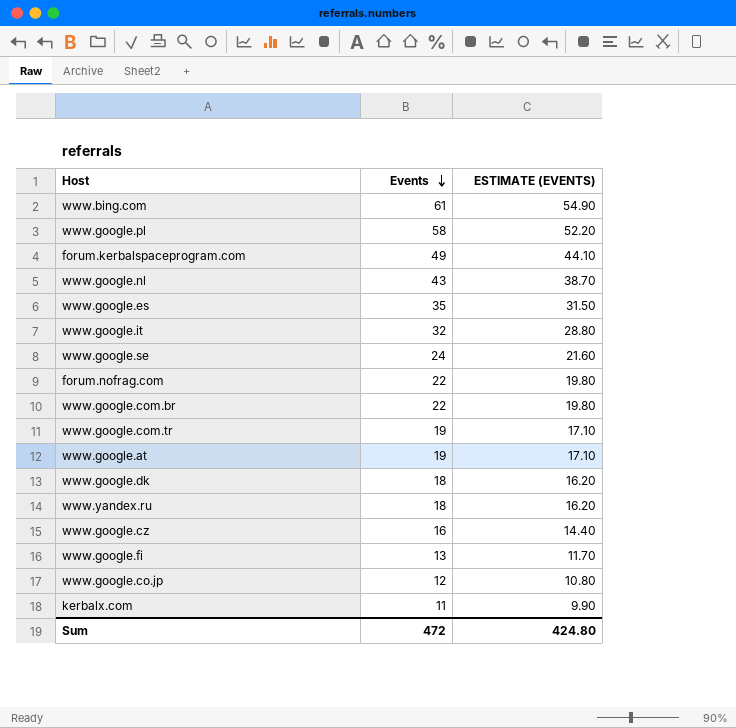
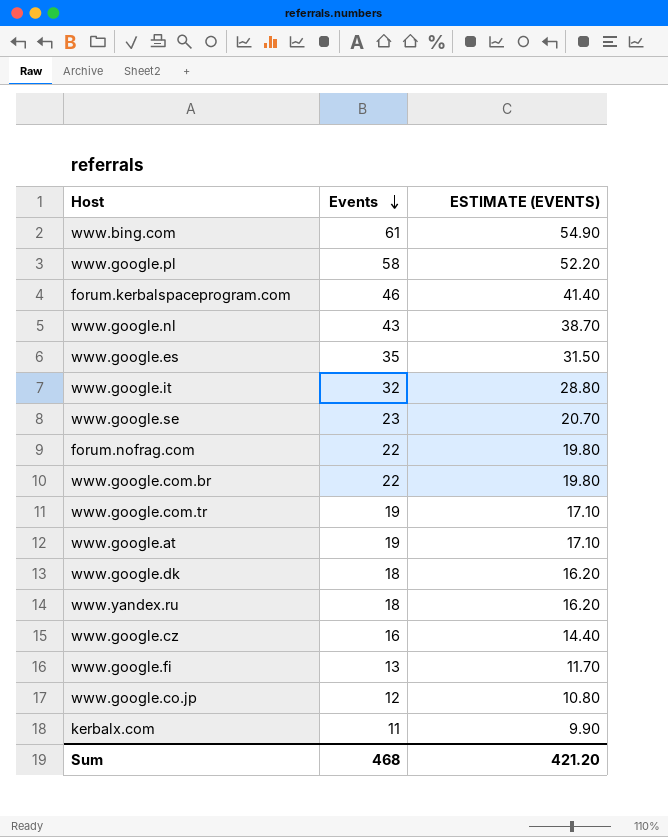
forum.kerbalspaceprogram.com | Events: 49 -> 46
forum.kerbalspaceprogram.com | ESTIMATE (EVENTS): 44.10 -> 41.40
www.google.se | Events: 24 -> 23
www.google.se | ESTIMATE (EVENTS): 21.60 -> 20.70
Sum | Events: 472 -> 468
Sum | ESTIMATE (EVENTS): 424.80 -> 421.20

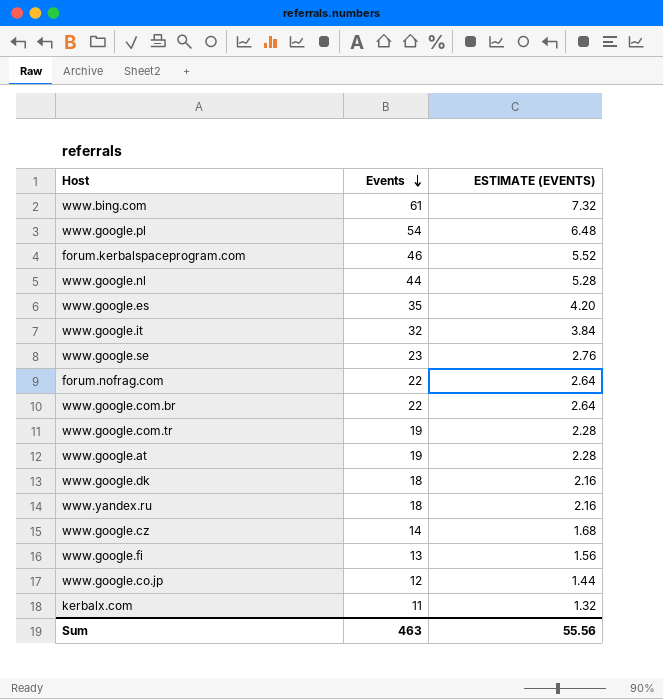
column ESTIMATE (EVENTS) | formula: [Events] * 0.9 -> [Events] * 0.12
www.google.pl | Events: 58 -> 54
www.google.nl | Events: 43 -> 44
www.google.cz | Events: 16 -> 14
Sum | Events: 468 -> 463
Sum | ESTIMATE (EVENTS): 421.20 -> 55.56

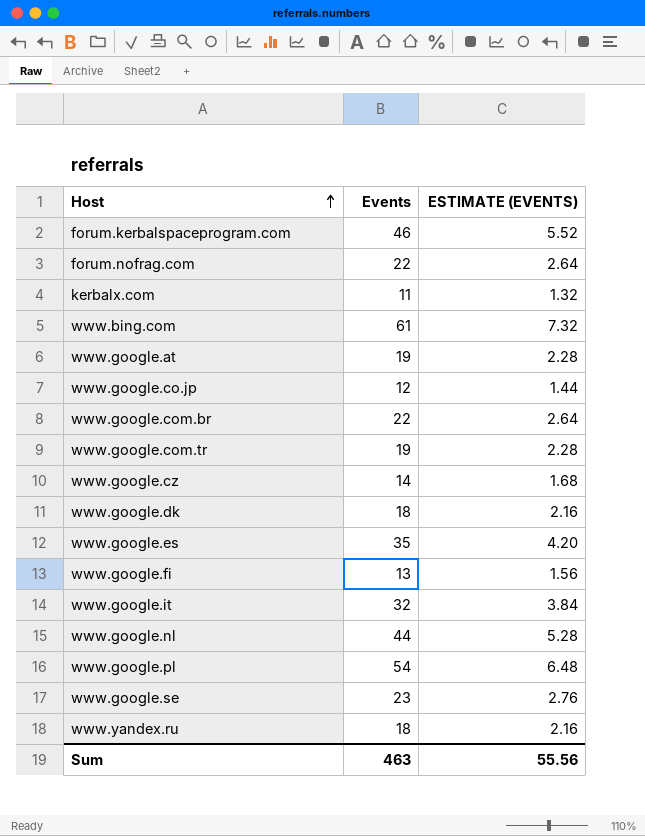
row order: Events descending -> Host ascending

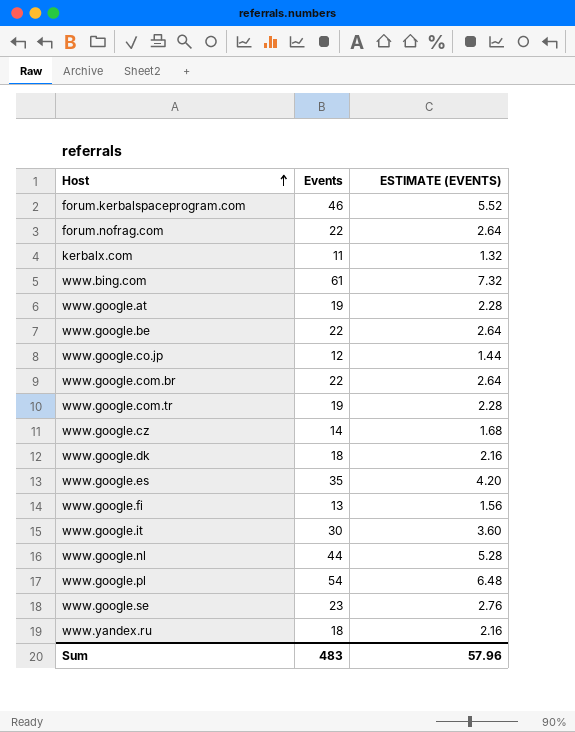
row www.google.be: none -> 22 | 2.64
www.google.it | Events: 32 -> 30
www.google.it | ESTIMATE (EVENTS): 3.84 -> 3.60
Sum | Events: 463 -> 483
Sum | ESTIMATE (EVENTS): 55.56 -> 57.96

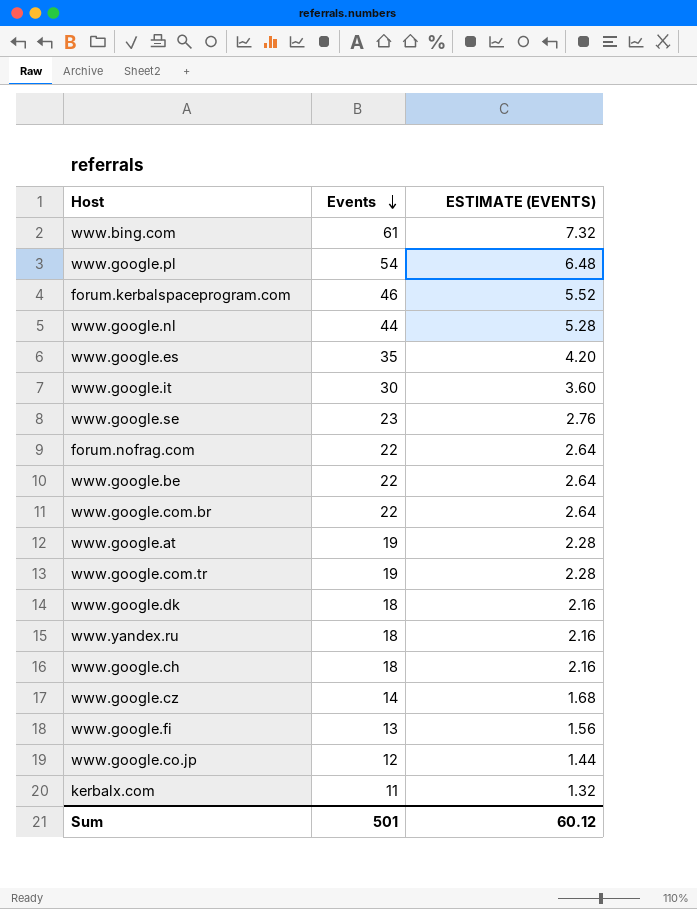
row order: Host ascending -> Events descending
row www.google.ch: none -> 18 | 2.16
Sum | Events: 483 -> 501
Sum | ESTIMATE (EVENTS): 57.96 -> 60.12

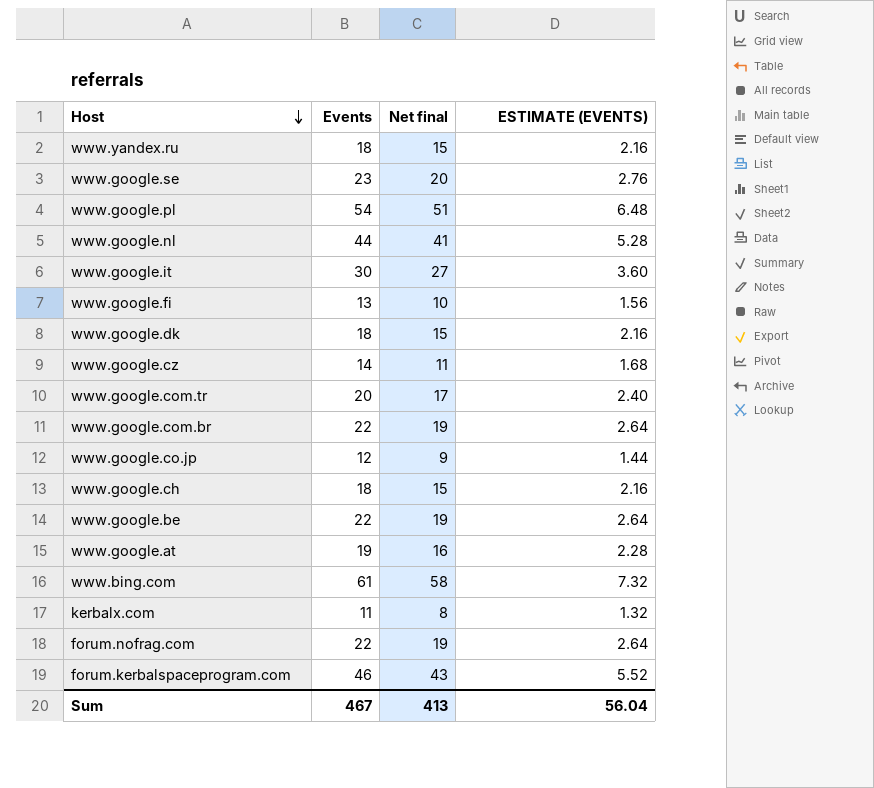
row order: Events descending -> Host descending
column Net final | formula: none -> [Events] - 3
row www.google.es: 35 | 4.20 -> none
www.google.com.tr | Events: 19 -> 20
www.google.com.tr | ESTIMATE (EVENTS): 2.28 -> 2.40
Sum | Events: 501 -> 467
Sum | ESTIMATE (EVENTS): 60.12 -> 56.04

